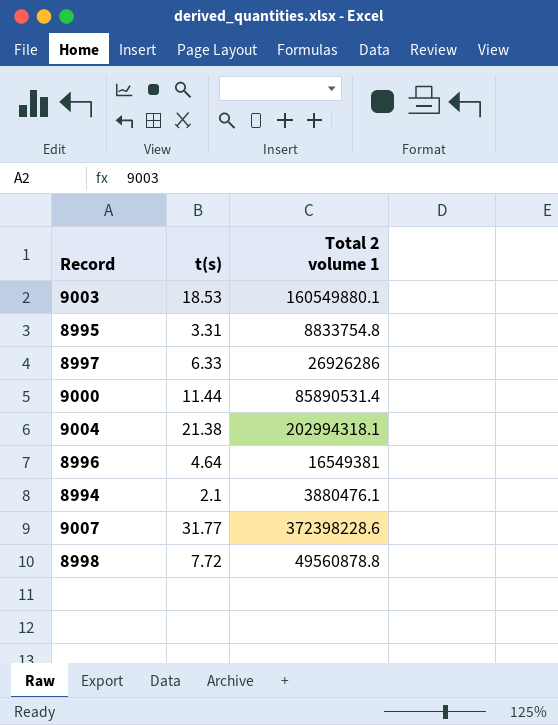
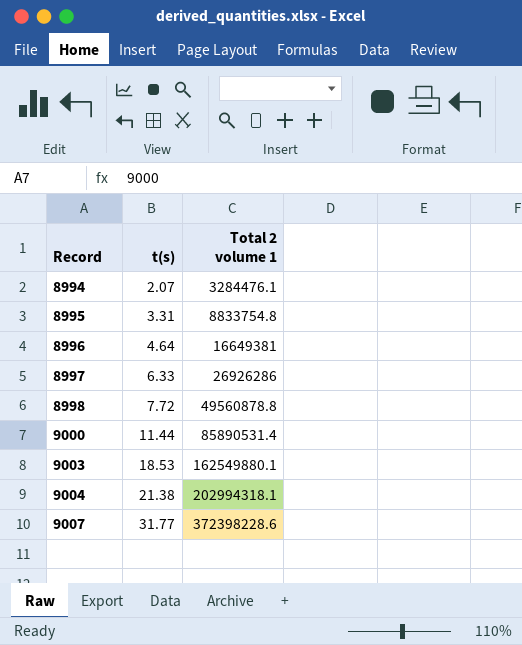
row order: none -> Record ascending
8994 | t(s): 2.1 -> 2.07
8994 | Total 2 volume 1: 3880476.1 -> 3284476.1
8996 | Total 2 volume 1: 16549381 -> 16649381
9003 | Total 2 volume 1: 160549880.1 -> 162549880.1

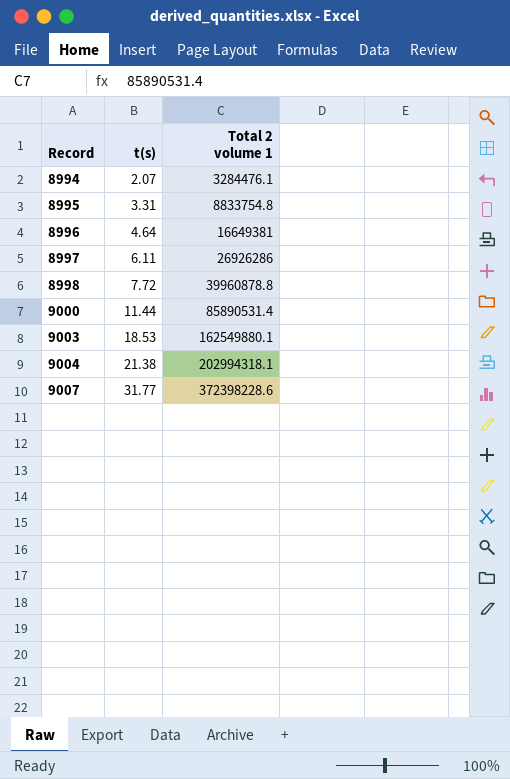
8997 | t(s): 6.33 -> 6.11
8998 | Total 2 volume 1: 49560878.8 -> 39960878.8

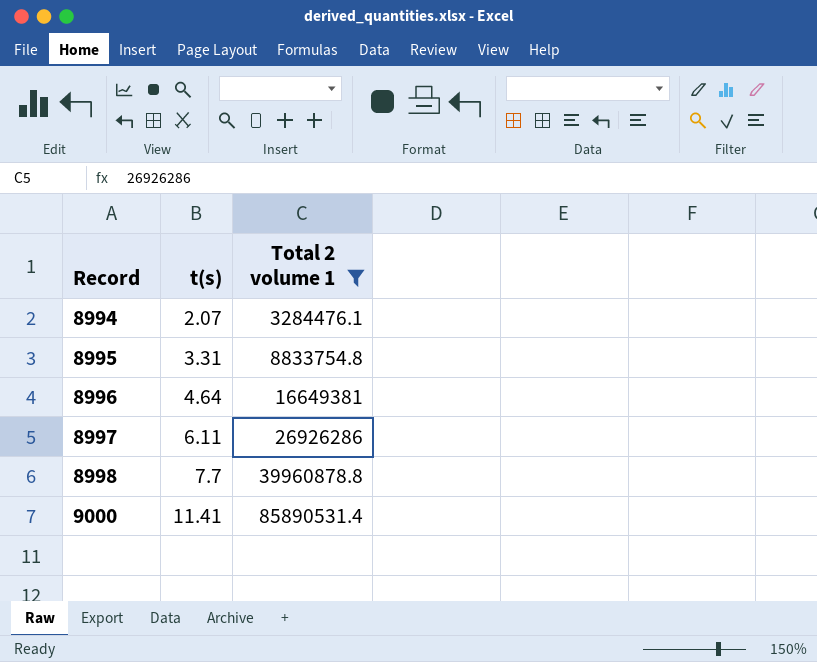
filter: none -> Total 2 volume 1 <= 85890531.4
8998 | t(s): 7.72 -> 7.7
9000 | t(s): 11.44 -> 11.41

